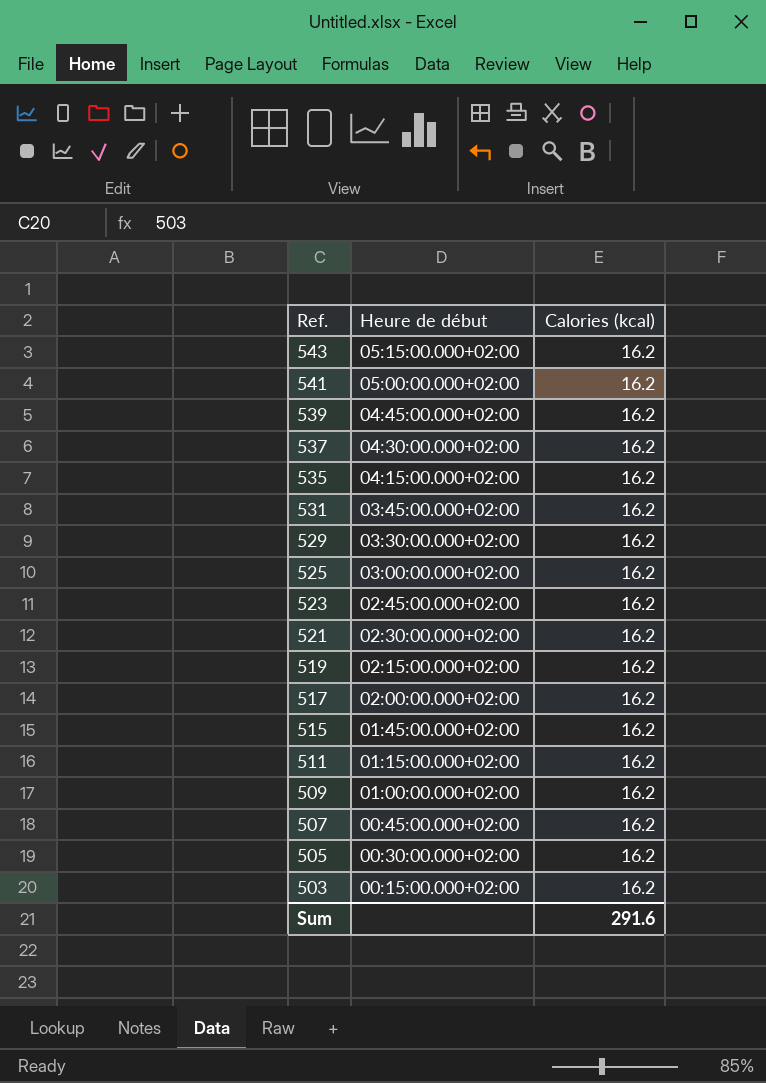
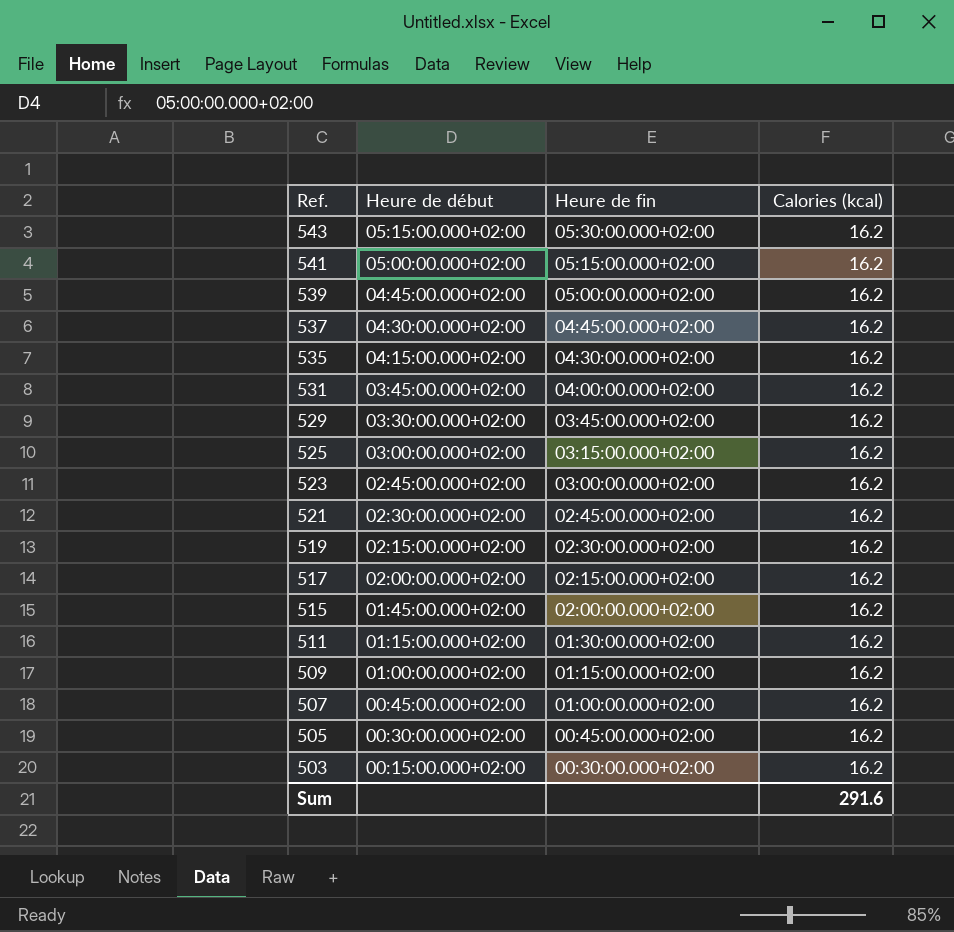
column Heure de fin | position: none -> 3

